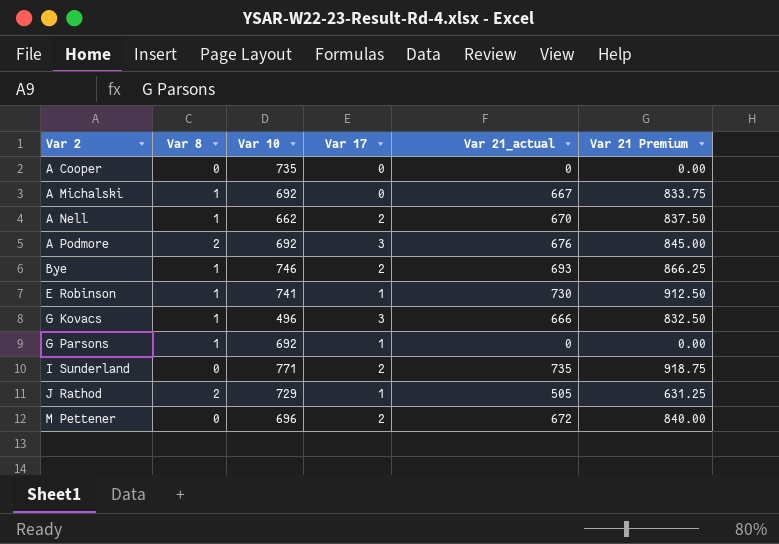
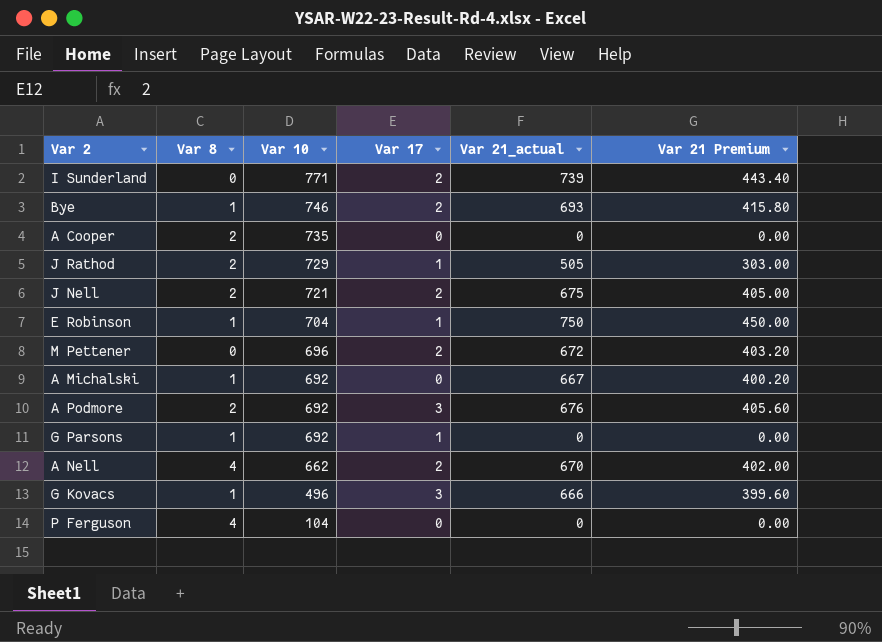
row order: Var 2 ascending -> Var 10 descending
column Var 21 Premium | formula: [Var 21_actual] * 1.25 -> [Var 21_actual] * 0.6
I Sunderland | Var 21_actual: 735 -> 739
A Cooper | Var 8: 0 -> 2
row J Nell: none -> 2 | 721 | 2 | 675 | 405.00
E Robinson | Var 10: 741 -> 704
E Robinson | Var 21_actual: 730 -> 750
A Nell | Var 8: 1 -> 4
row P Ferguson: none -> 4 | 104 | 0 | 0 | 0.00

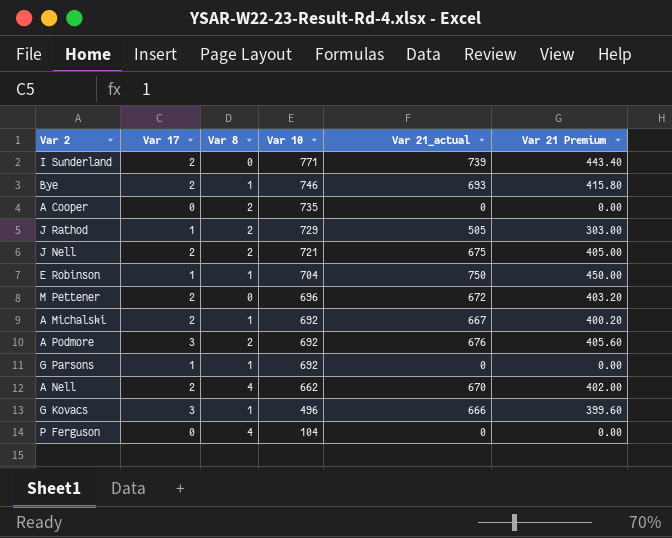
column Var 17 | position: 4 -> 2
A Michalski | Var 17: 0 -> 2

